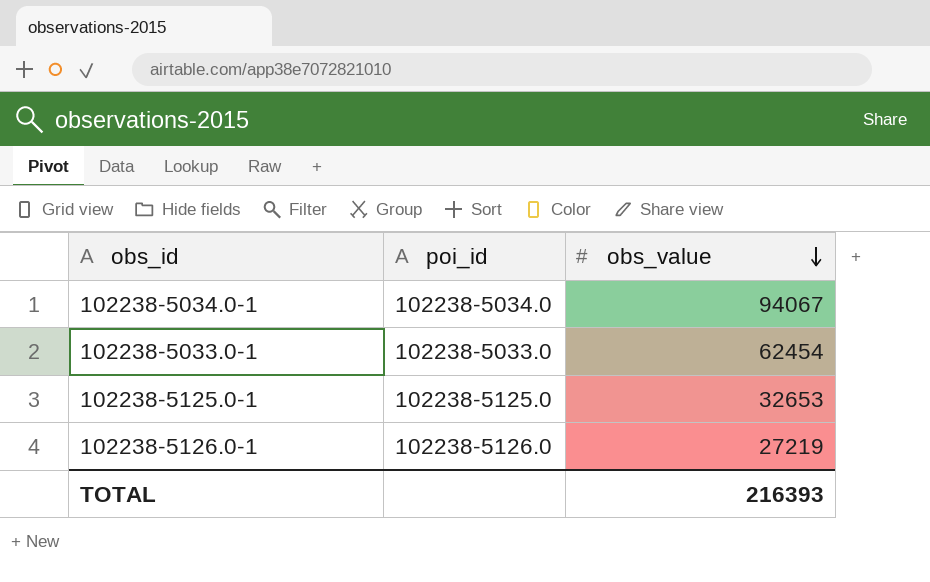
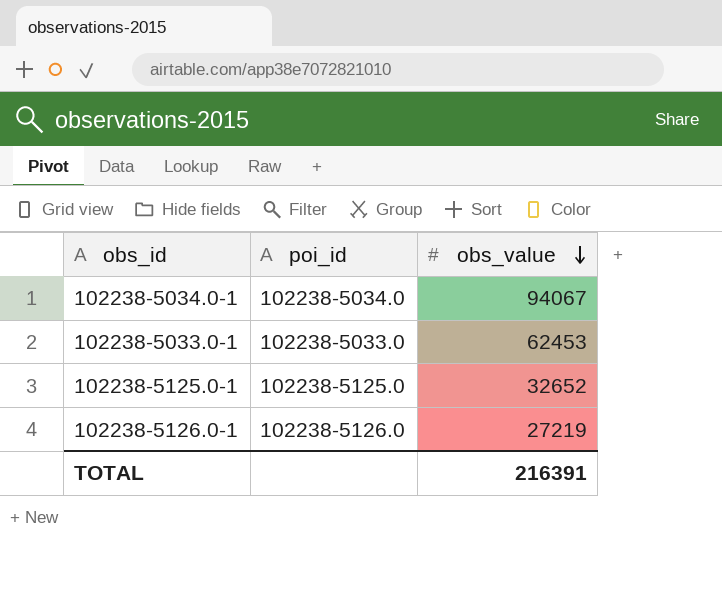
102238-5033.0-1 | obs_value: 62454 -> 62453
102238-5125.0-1 | obs_value: 32653 -> 32652
TOTAL | obs_value: 216393 -> 216391

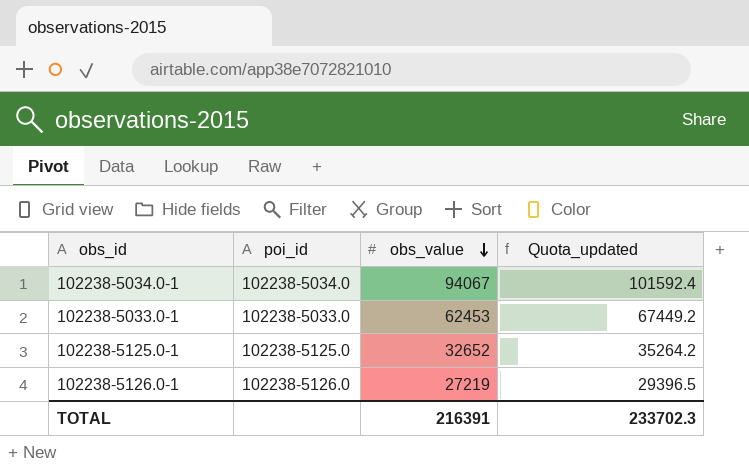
column Quota_updated | formula: none -> [obs_value] * 1.08

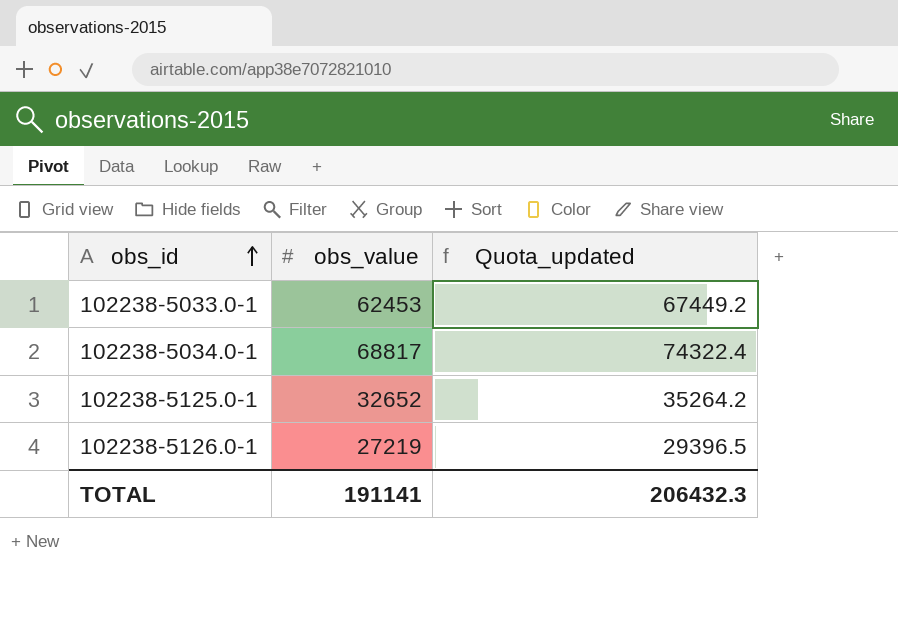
row order: obs_value descending -> obs_id ascending
column poi_id | position: 2 -> none
102238-5034.0-1 | obs_value: 94067 -> 68817
102238-5034.0-1 | Quota_updated: 101592.4 -> 74322.4
TOTAL | obs_value: 216391 -> 191141
TOTAL | Quota_updated: 233702.3 -> 206432.3

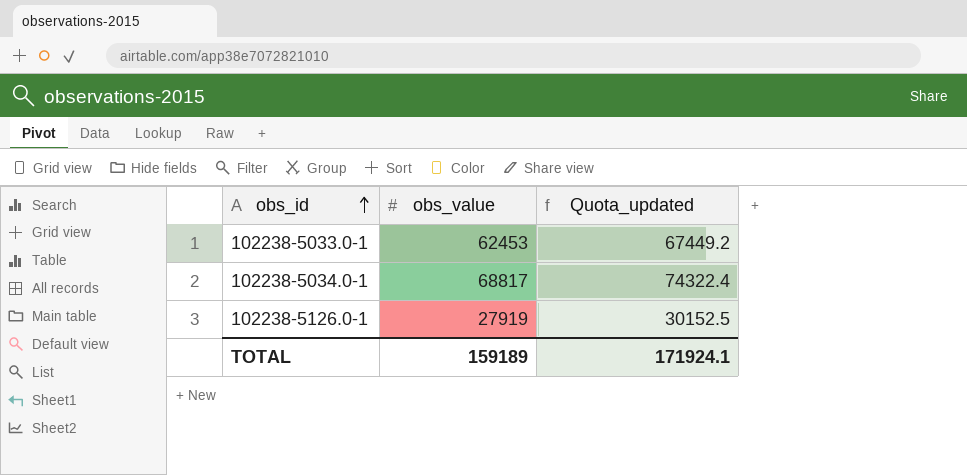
row 102238-5125.0-1: 32652 | 35264.2 -> none
102238-5126.0-1 | obs_value: 27219 -> 27919
102238-5126.0-1 | Quota_updated: 29396.5 -> 30152.5
TOTAL | obs_value: 191141 -> 159189
TOTAL | Quota_updated: 206432.3 -> 171924.1

